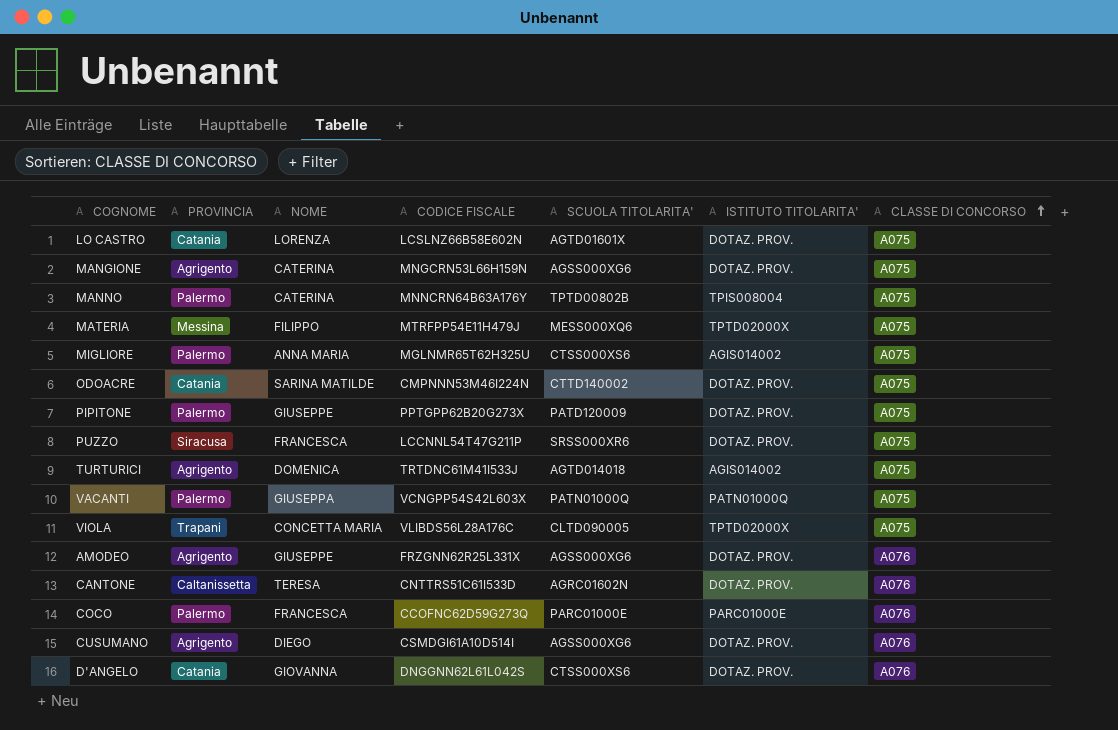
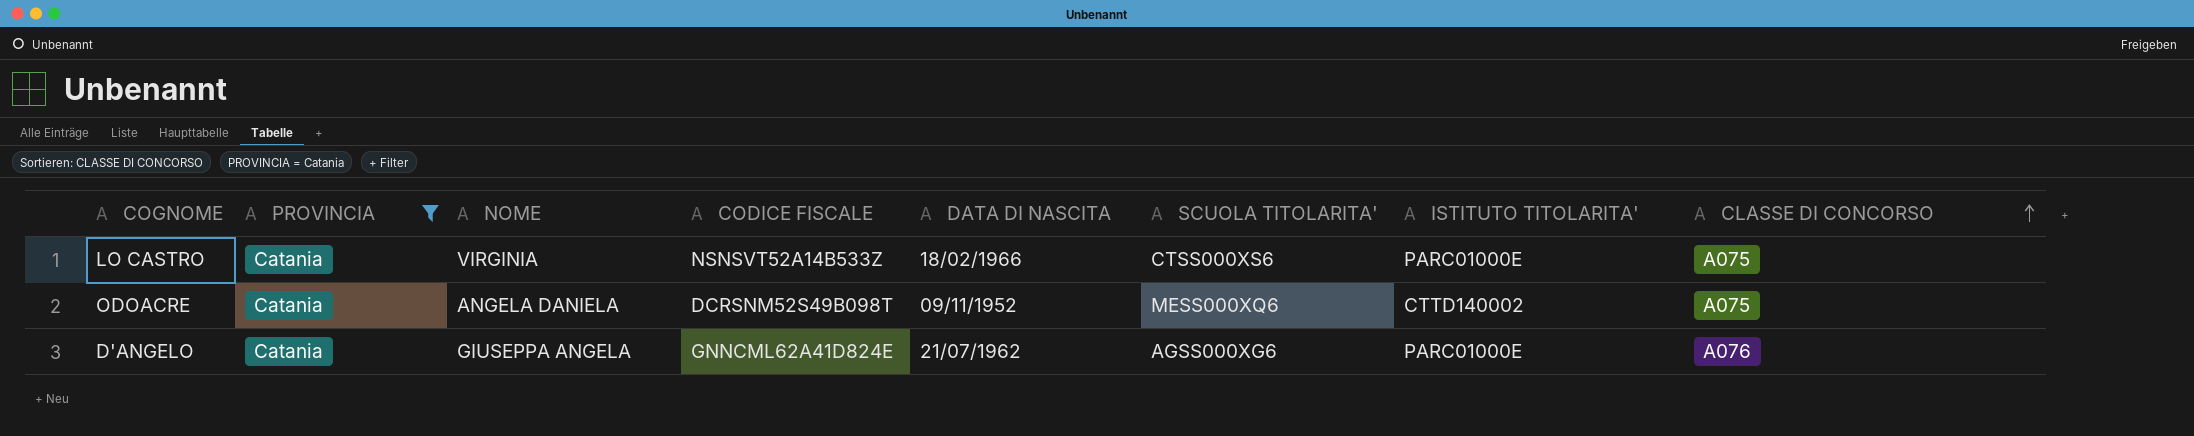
filter: none -> PROVINCIA = Catania
column DATA DI NASCITA | position: none -> 5
LO CASTRO | NOME: LORENZA -> VIRGINIA
LO CASTRO | CODICE FISCALE: LCSLNZ66B58E602N -> NSNSVT52A14B533Z
LO CASTRO | SCUOLA TITOLARITA': AGTD01601X -> CTSS000XS6
LO CASTRO | ISTITUTO TITOLARITA': DOTAZ. PROV. -> PARC01000E
ODOACRE | NOME: SARINA MATILDE -> ANGELA DANIELA
ODOACRE | CODICE FISCALE: CMPNNN53M46I224N -> DCRSNM52S49B098T
ODOACRE | SCUOLA TITOLARITA': CTTD140002 -> MESS000XQ6
ODOACRE | ISTITUTO TITOLARITA': DOTAZ. PROV. -> CTTD140002
D'ANGELO | NOME: GIOVANNA -> GIUSEPPA ANGELA
D'ANGELO | CODICE FISCALE: DNGGNN62L61L042S -> GNNCML62A41D824E
D'ANGELO | SCUOLA TITOLARITA': CTSS000XS6 -> AGSS000XG6
D'ANGELO | ISTITUTO TITOLARITA': DOTAZ. PROV. -> PARC01000E

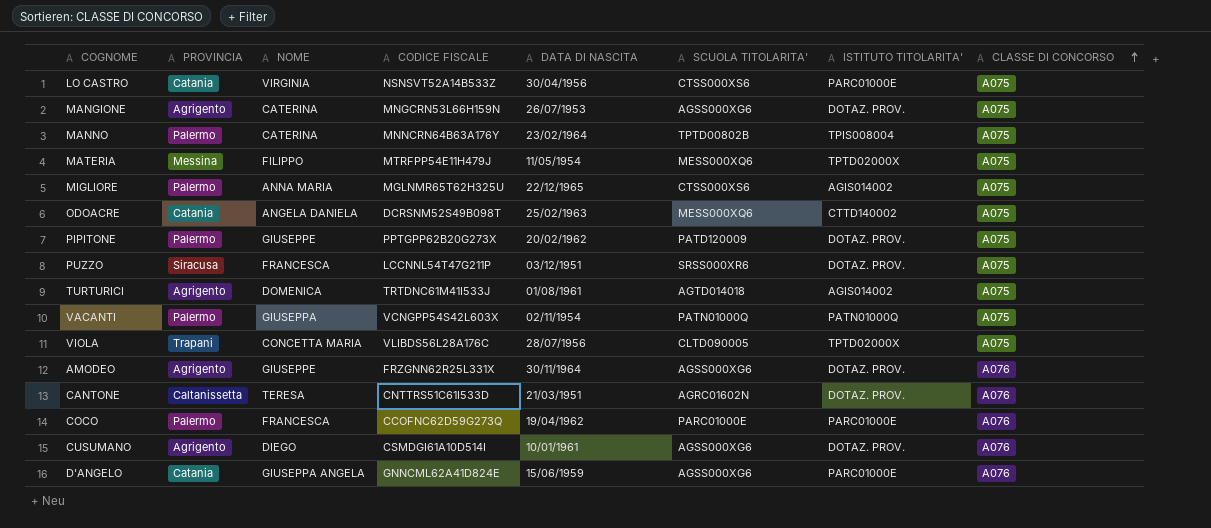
filter: PROVINCIA = Catania -> none
LO CASTRO | DATA DI NASCITA: 18/02/1966 -> 30/04/1956
ODOACRE | DATA DI NASCITA: 09/11/1952 -> 25/02/1963
D'ANGELO | DATA DI NASCITA: 21/07/1962 -> 15/06/1959

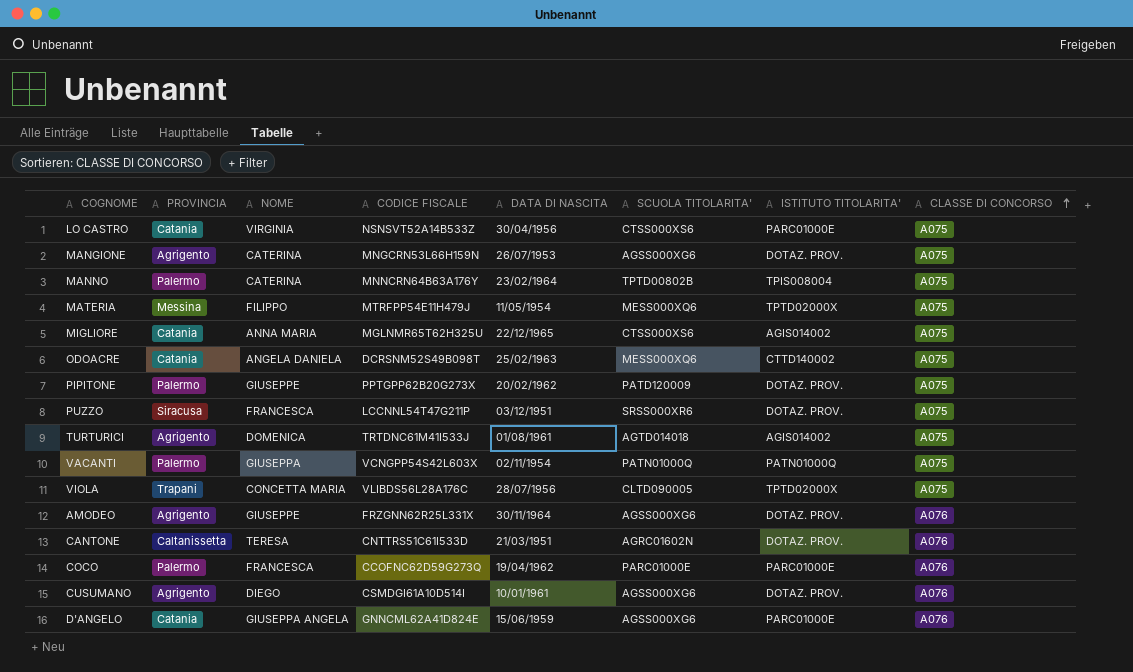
MIGLIORE | PROVINCIA: Palermo -> Catania

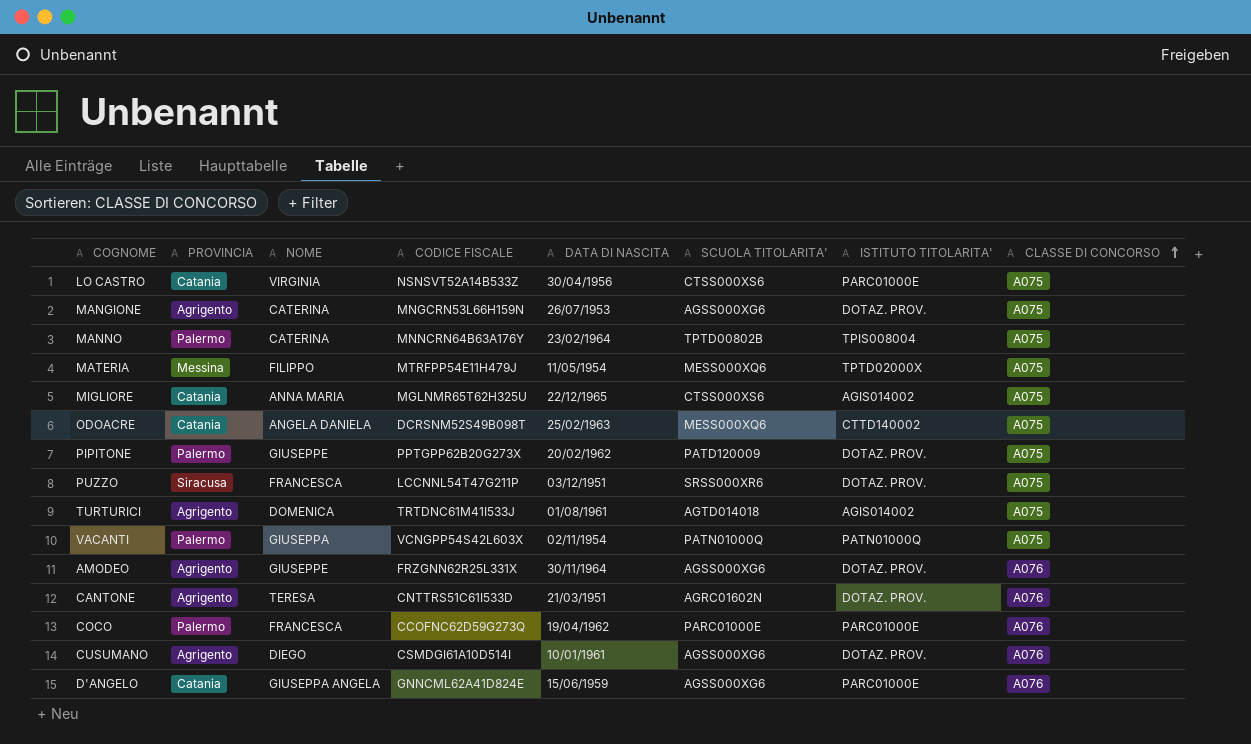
row VIOLA: Trapani | CONCETTA MARIA | VLIBDS56L28A176C | 28/07/1956 | CLTD090005 | TPTD02000X | A075 -> none
CANTONE | PROVINCIA: Caltanissetta -> Agrigento

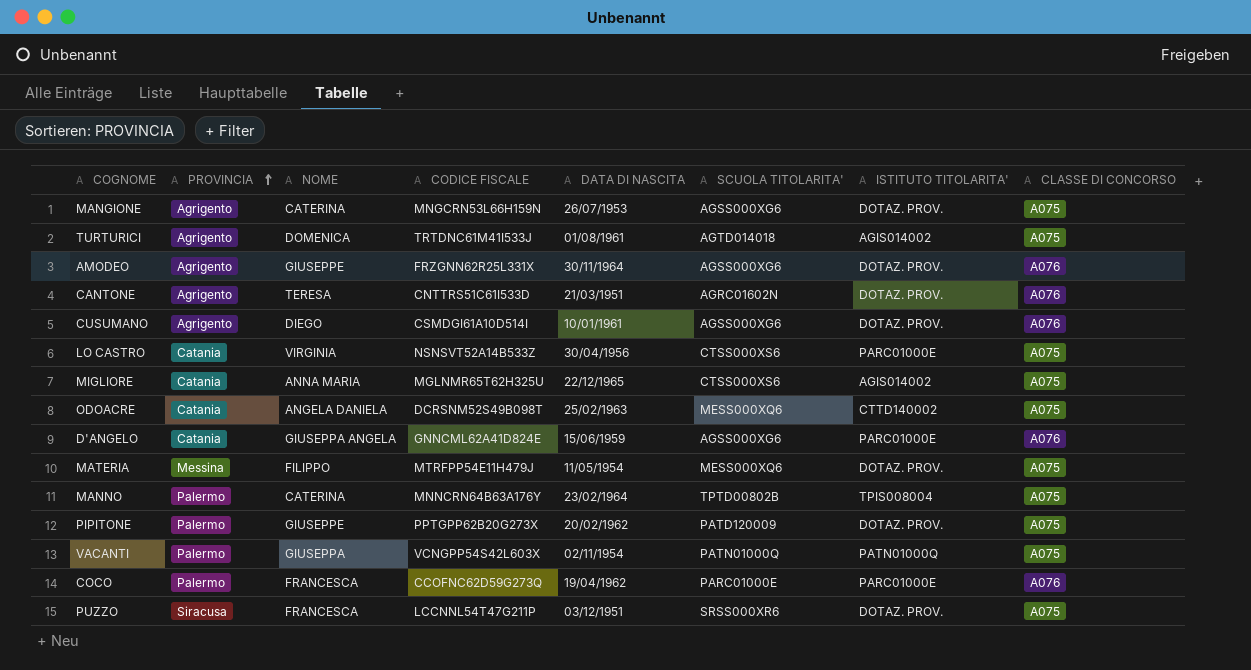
row order: CLASSE DI CONCORSO ascending -> PROVINCIA ascending
MATERIA | ISTITUTO TITOLARITA': TPTD02000X -> DOTAZ. PROV.

